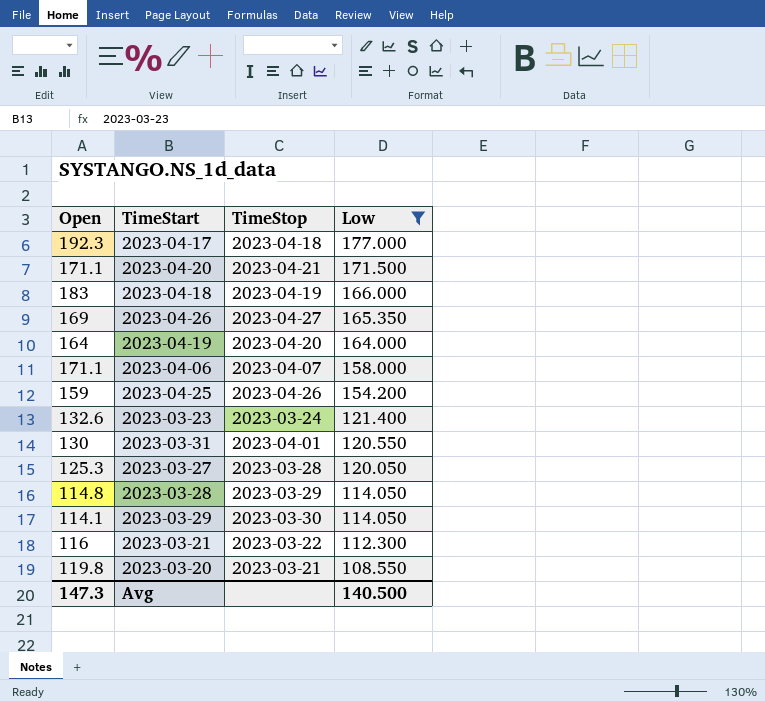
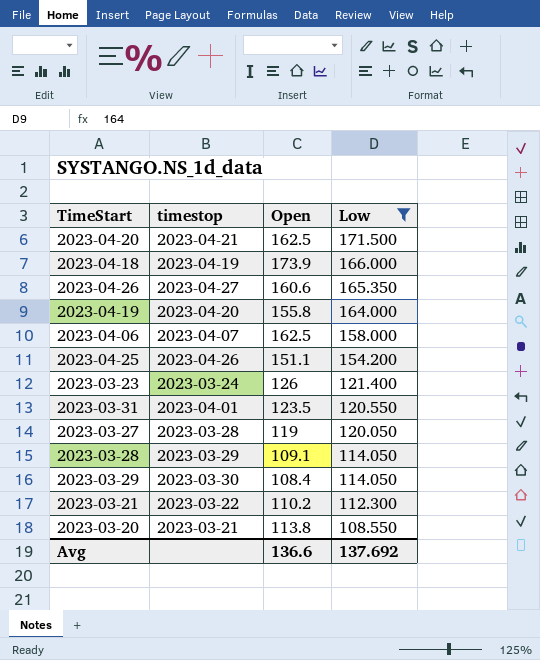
column name: TimeStop -> timestop
column Open | position: 1 -> 3
row 2023-04-17: 192.3 | 2023-04-18 | 177.000 -> none
2023-04-20 | Open: 171.1 -> 162.5
2023-04-18 | Open: 183 -> 173.9
2023-04-26 | Open: 169 -> 160.6
2023-04-19 | Open: 164 -> 155.8
2023-04-06 | Open: 171.1 -> 162.5
2023-04-25 | Open: 159 -> 151.1
2023-03-23 | Open: 132.6 -> 126
2023-03-31 | Open: 130 -> 123.5
2023-03-27 | Open: 125.3 -> 119
2023-03-28 | Open: 114.8 -> 109.1
2023-03-29 | Open: 114.1 -> 108.4
2023-03-21 | Open: 116 -> 110.2
2023-03-20 | Open: 119.8 -> 113.8
Avg | Open: 147.3 -> 136.6
Avg | Low: 140.500 -> 137.692

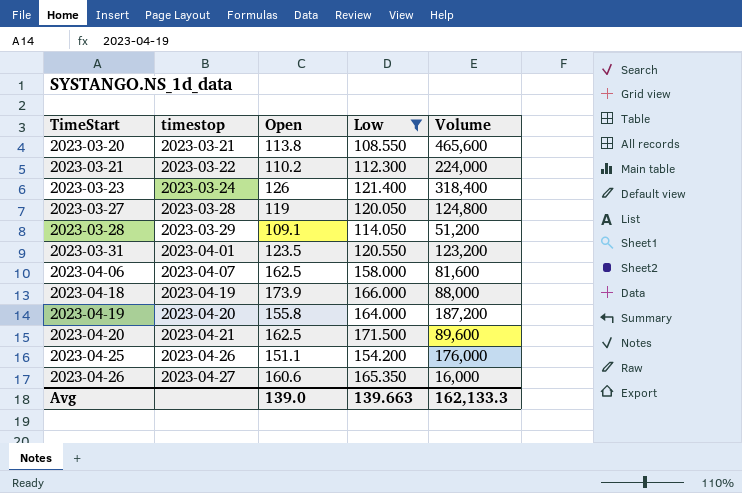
row order: Low descending -> TimeStart ascending
column Volume | position: none -> 5
row 2023-03-29: 2023-03-30 | 108.4 | 114.050 -> none
Avg | Open: 136.6 -> 139.0
Avg | Low: 137.692 -> 139.663

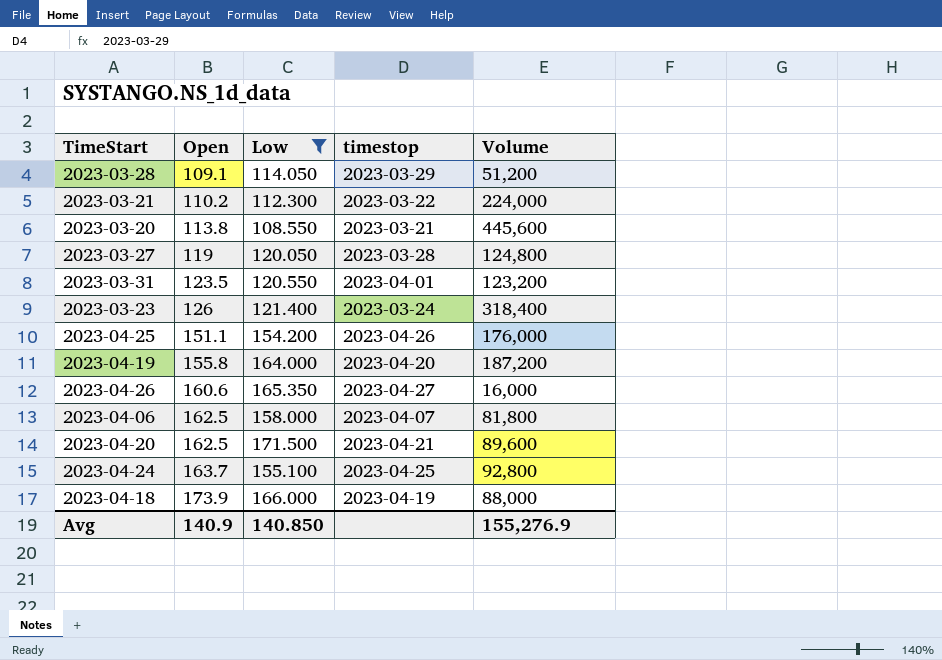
row order: TimeStart ascending -> Open ascending
column timestop | position: 2 -> 4
2023-03-20 | Volume: 465,600 -> 445,600
2023-04-06 | Volume: 81,600 -> 81,800
row 2023-04-24: none -> 163.7 | 155.100 | 2023-04-25 | 92,800
Avg | Open: 139.0 -> 140.9
Avg | Low: 139.663 -> 140.850
Avg | Volume: 162,133.3 -> 155,276.9

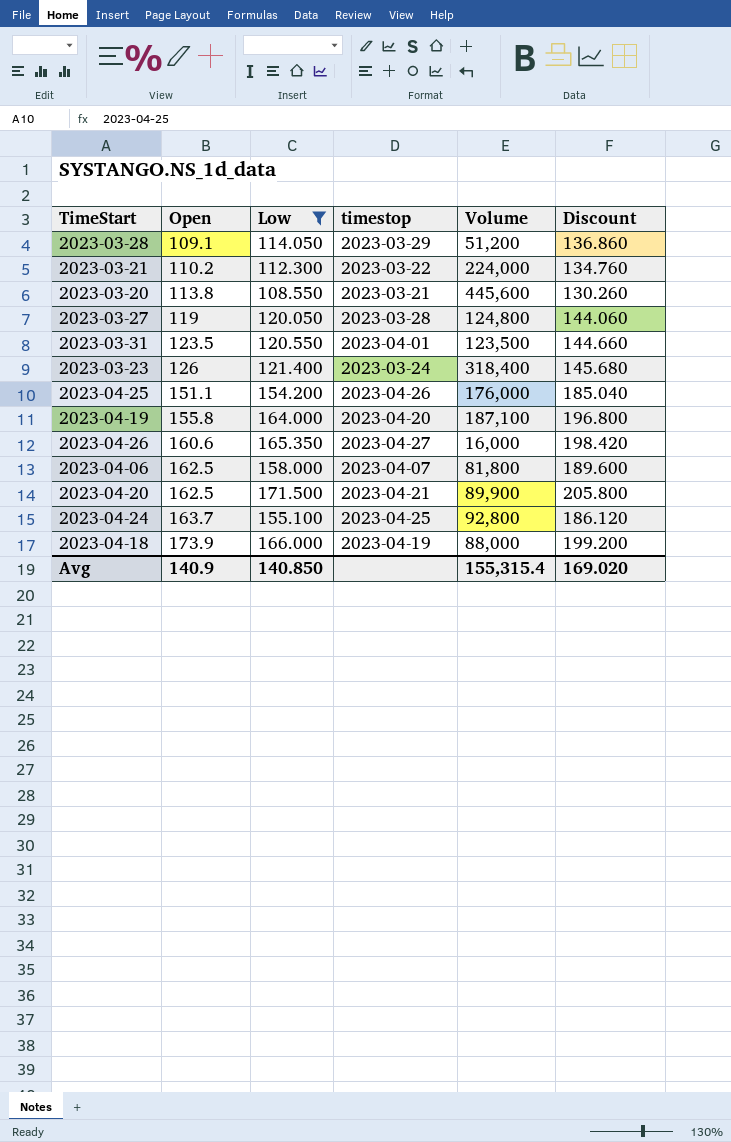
column Discount | formula: none -> [Low] * 1.2
2023-03-31 | Volume: 123,200 -> 123,500
2023-04-19 | Volume: 187,200 -> 187,100
2023-04-20 | Volume: 89,600 -> 89,900
Avg | Volume: 155,276.9 -> 155,315.4

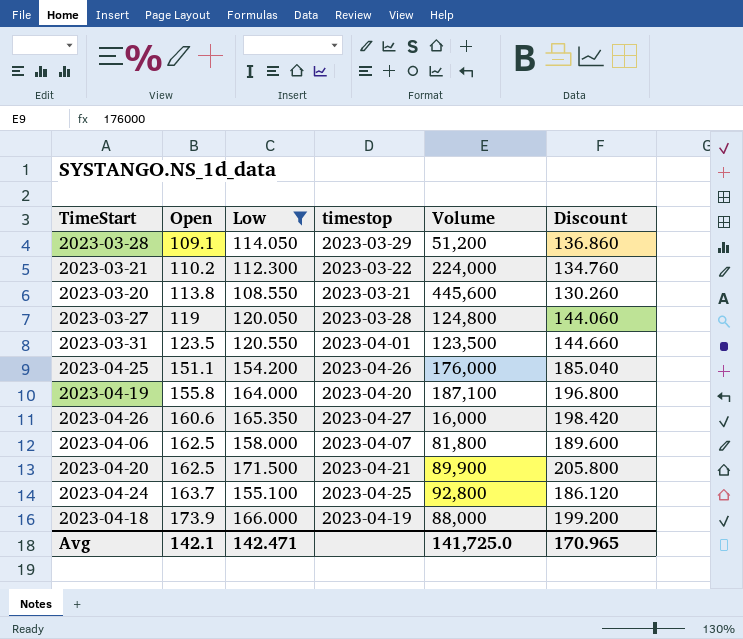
row 2023-03-23: 126 | 121.400 | 2023-03-24 | 318,400 | 145.680 -> none
Avg | Open: 140.9 -> 142.1
Avg | Low: 140.850 -> 142.471
Avg | Volume: 155,315.4 -> 141,725.0
Avg | Discount: 169.020 -> 170.965

